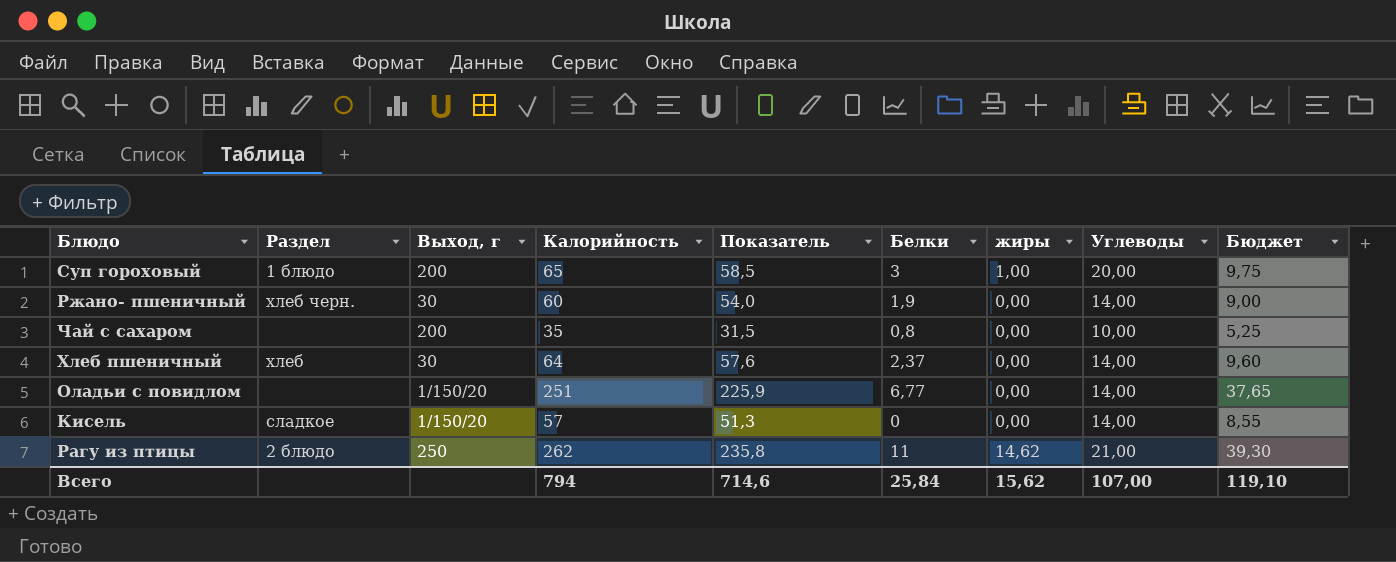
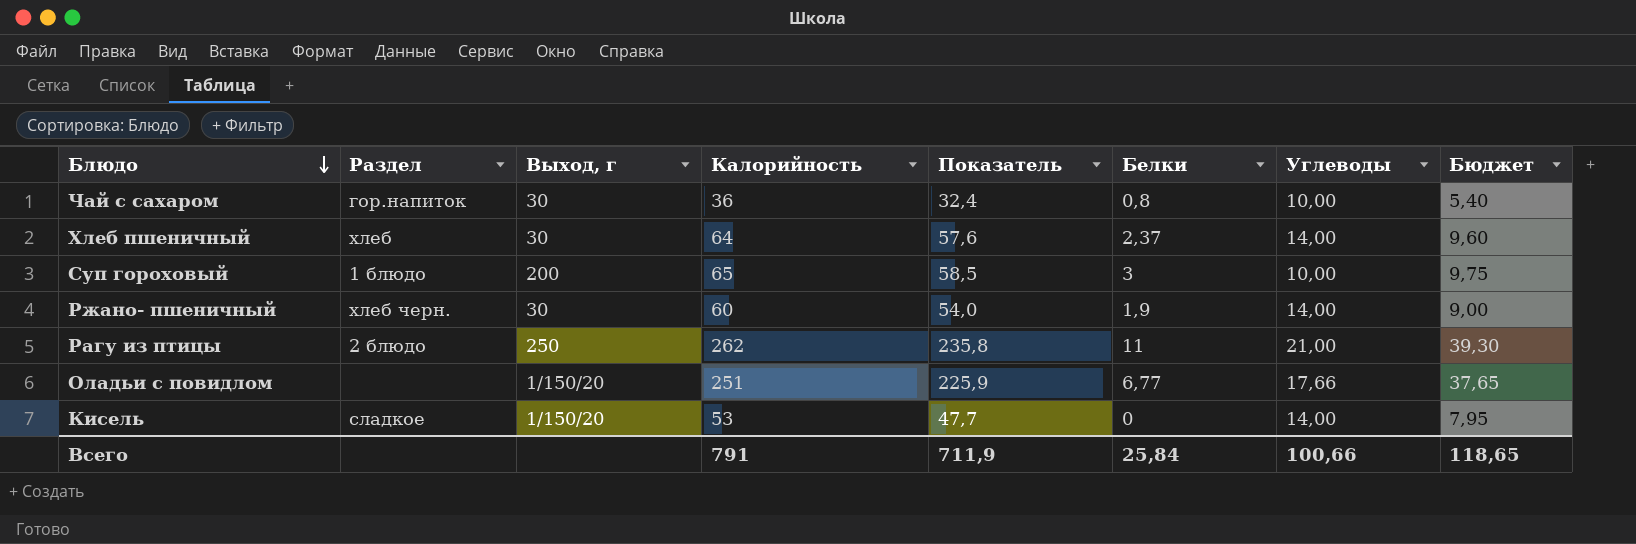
row order: none -> Блюдо descending
column жиры | position: 7 -> none
Чай с сахаром | Раздел: none -> гор.напиток
Чай с сахаром | Выход, г: 200 -> 30
Чай с сахаром | Калорийность: 35 -> 36
Чай с сахаром | Показатель: 31,5 -> 32,4
Чай с сахаром | Бюджет: 5,25 -> 5,40
Суп гороховый | Углеводы: 20,00 -> 10,00
Оладьи с повидлом | Углеводы: 14,00 -> 17,66
Кисель | Калорийность: 57 -> 53
Кисель | Показатель: 51,3 -> 47,7
Кисель | Бюджет: 8,55 -> 7,95
Всего | Калорийность: 794 -> 791
Всего | Показатель: 714,6 -> 711,9
Всего | Углеводы: 107,00 -> 100,66
Всего | Бюджет: 119,10 -> 118,65

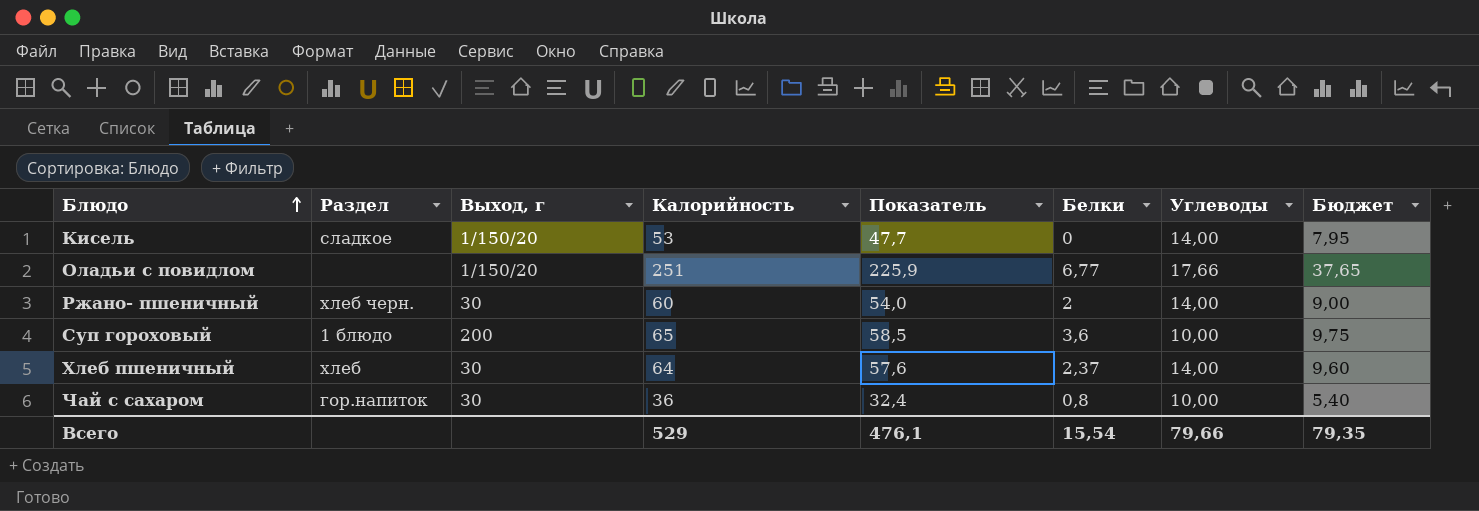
row order: Блюдо descending -> Блюдо ascending
row Рагу из птицы: 2 блюдо | 250 | 262 | 235,8 | 11 | 21,00 | 39,30 -> none
Ржано- пшеничный | Белки: 1,9 -> 2
Суп гороховый | Белки: 3 -> 3,6
Всего | Калорийность: 791 -> 529
Всего | Показатель: 711,9 -> 476,1
Всего | Белки: 25,84 -> 15,54
Всего | Углеводы: 100,66 -> 79,66
Всего | Бюджет: 118,65 -> 79,35

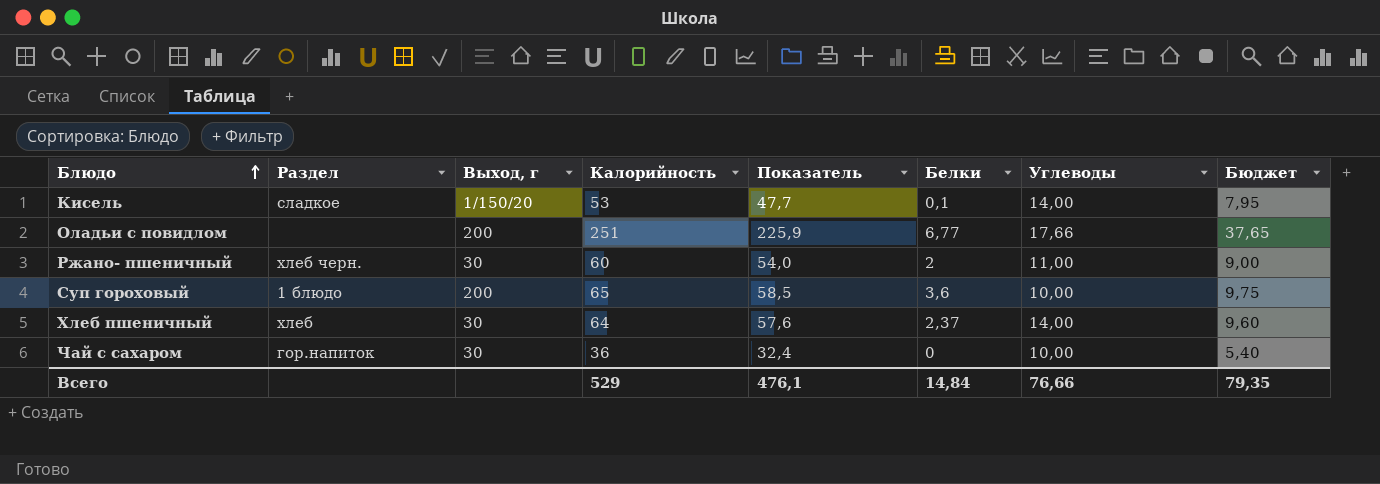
Кисель | Белки: 0 -> 0,1
Оладьи с повидлом | Выход, г: 1/150/20 -> 200
Ржано- пшеничный | Углеводы: 14,00 -> 11,00
Чай с сахаром | Белки: 0,8 -> 0
Всего | Белки: 15,54 -> 14,84
Всего | Углеводы: 79,66 -> 76,66

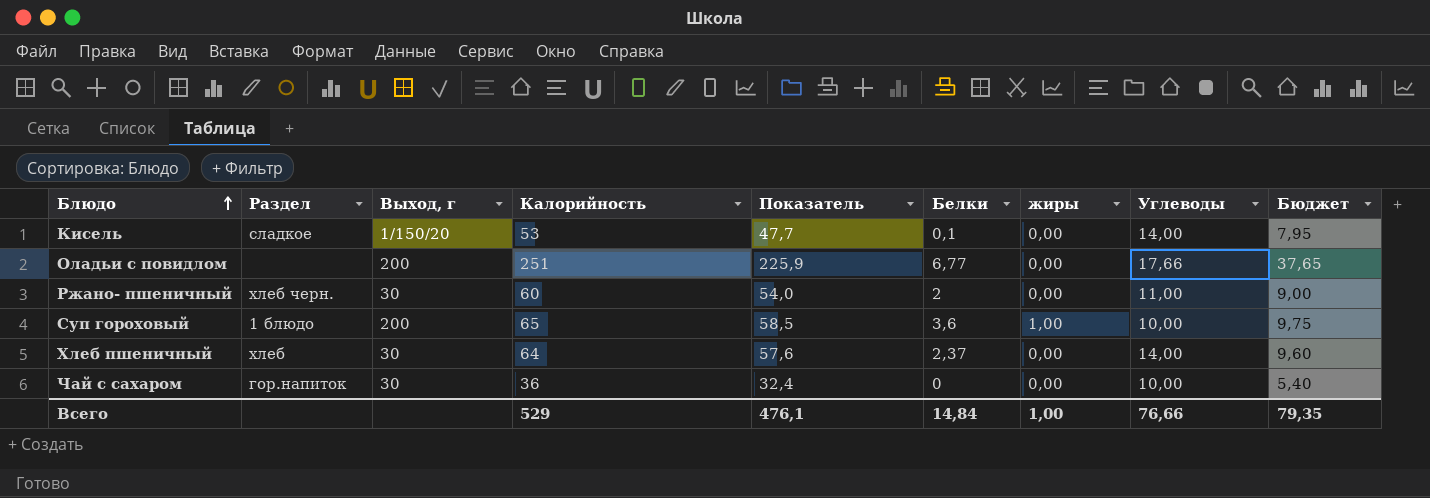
column жиры | position: none -> 7

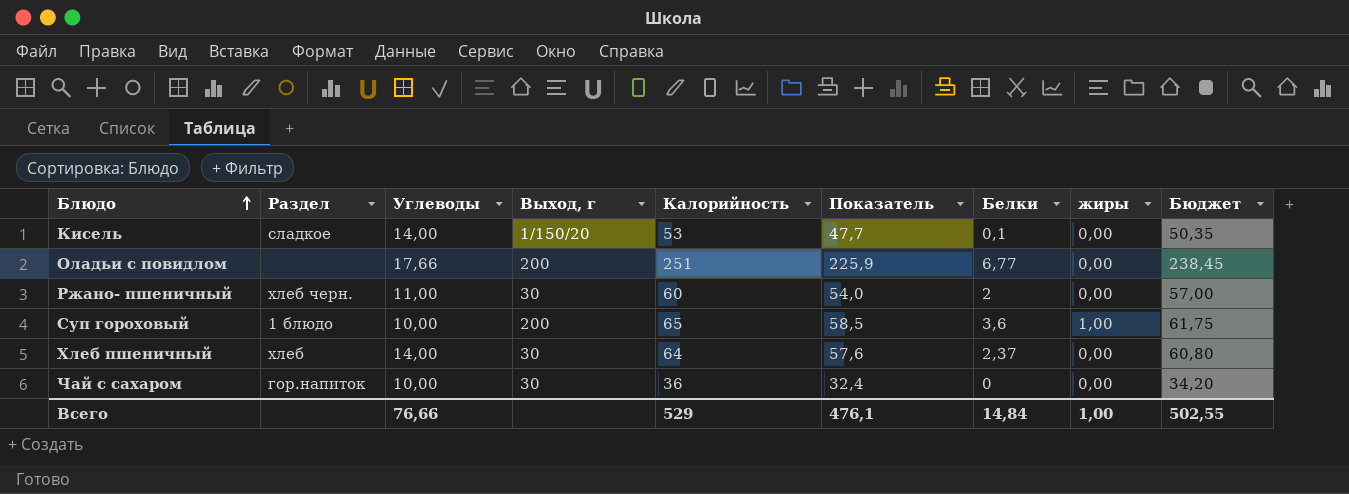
column Углеводы | position: 8 -> 3
column Бюджет | formula: [Калорийность] * 0,15 -> [Калорийность] * 0,95
Всего | Бюджет: 79,35 -> 502,55

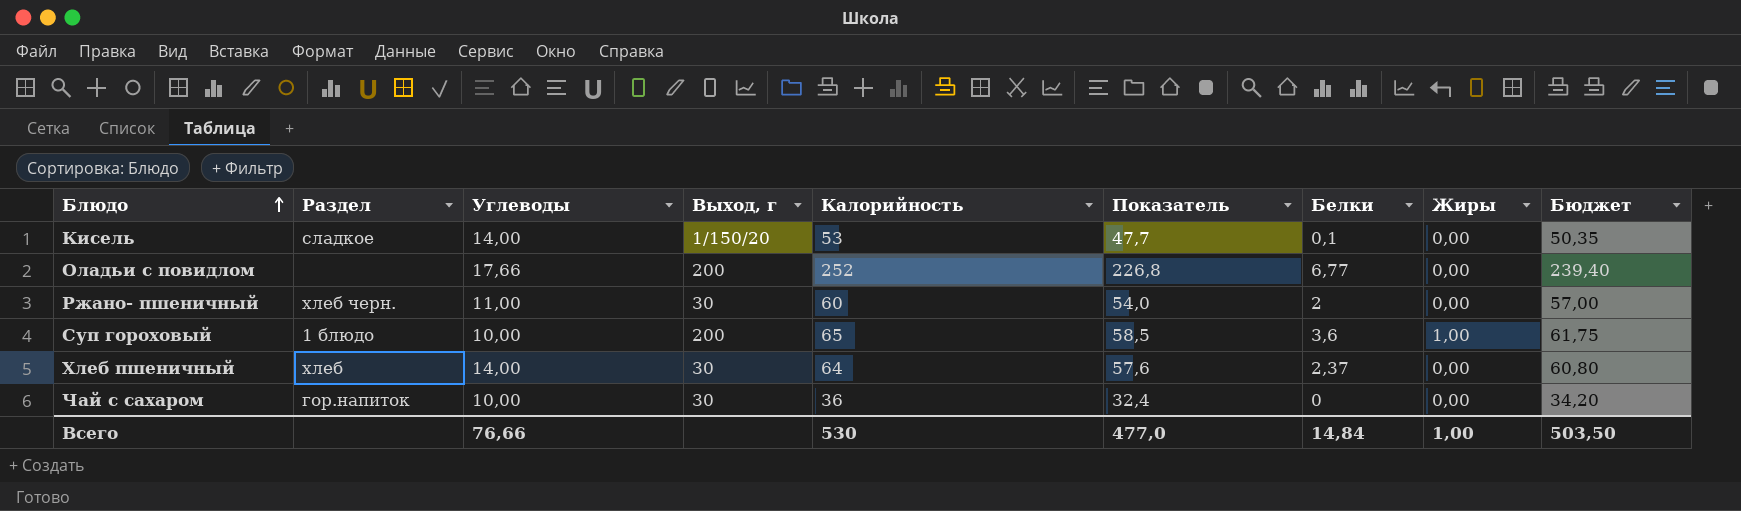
column name: жиры -> Жиры
Оладьи с повидлом | Калорийность: 251 -> 252
Оладьи с повидлом | Показатель: 225,9 -> 226,8
Оладьи с повидлом | Бюджет: 238,45 -> 239,40
Всего | Калорийность: 529 -> 530
Всего | Показатель: 476,1 -> 477,0
Всего | Бюджет: 502,55 -> 503,50

